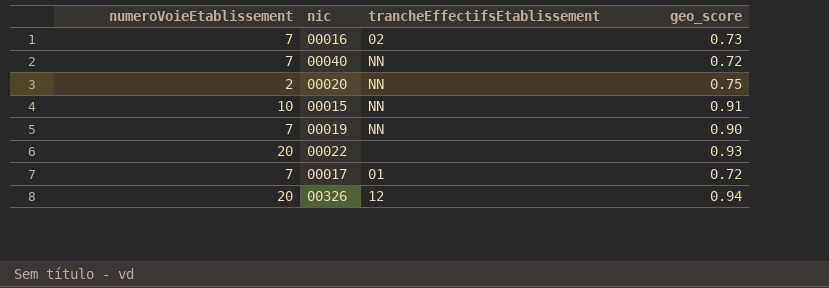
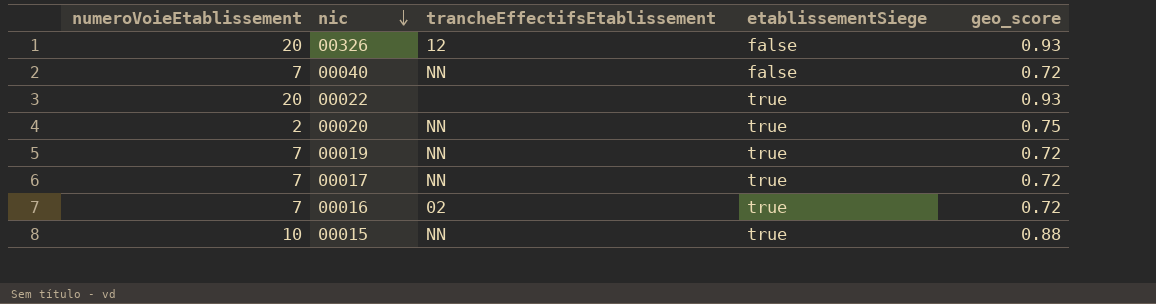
row order: none -> nic descending
column etablissementSiege | position: none -> 4
00326 | geo_score: 0.94 -> 0.93
00019 | geo_score: 0.90 -> 0.72
00017 | trancheEffectifsEtablissement: 01 -> NN
00016 | geo_score: 0.73 -> 0.72
00015 | geo_score: 0.91 -> 0.88

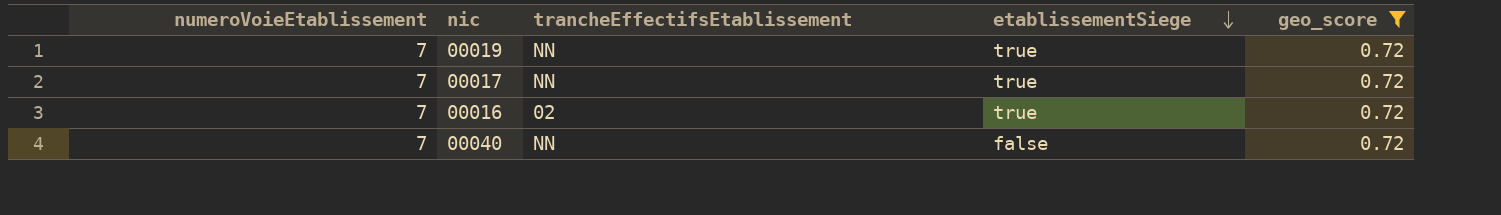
filter: none -> geo_score = 0.72
row order: nic descending -> etablissementSiege descending

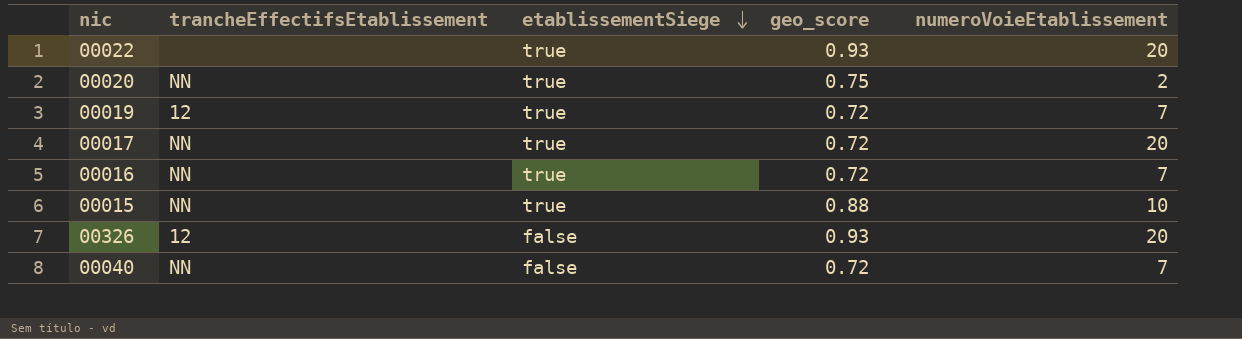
filter: geo_score = 0.72 -> none
column numeroVoieEtablissement | position: 1 -> 5
00019 | trancheEffectifsEtablissement: NN -> 12
00017 | numeroVoieEtablissement: 7 -> 20
00016 | trancheEffectifsEtablissement: 02 -> NN

